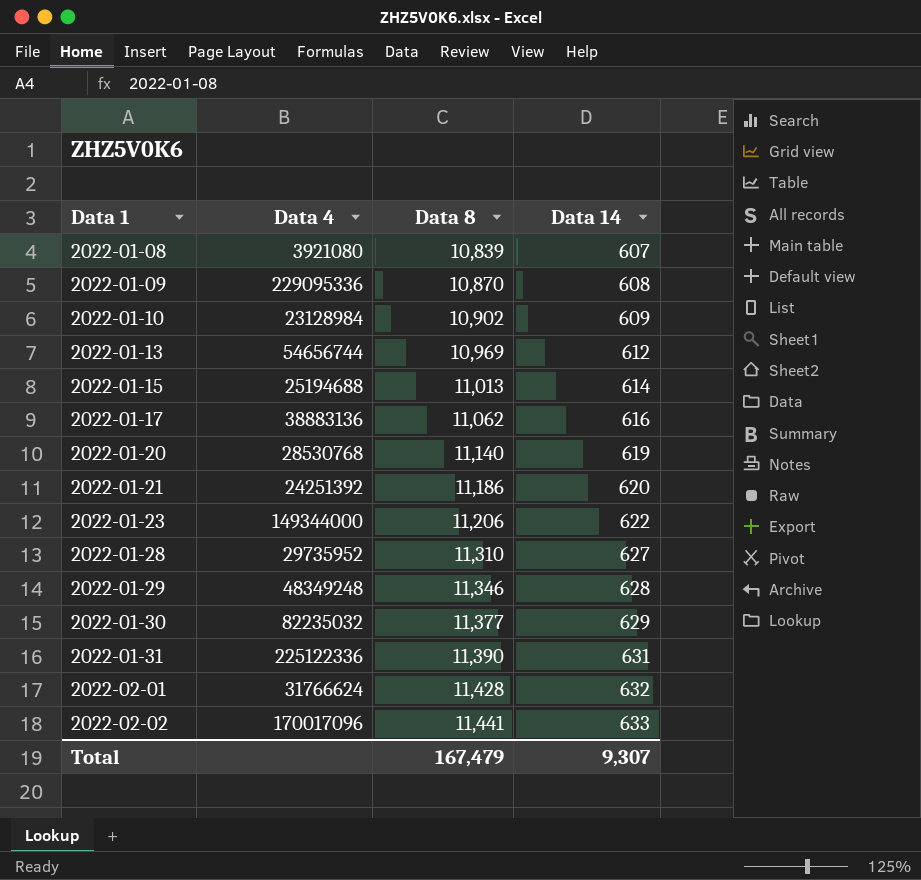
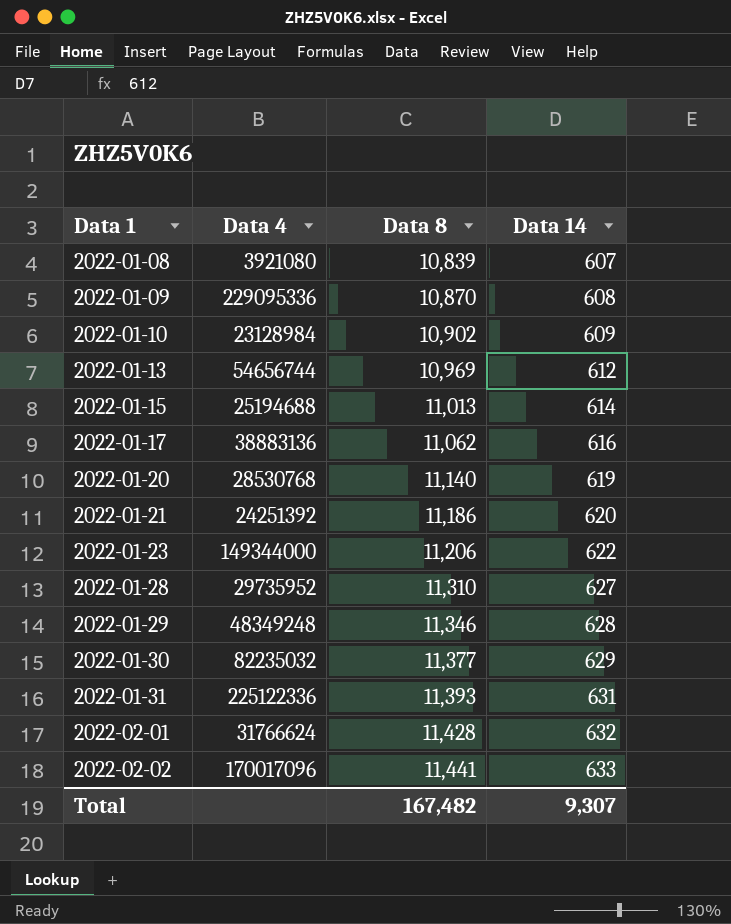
2022-01-31 | Data 8: 11,390 -> 11,393
Total | Data 8: 167,479 -> 167,482

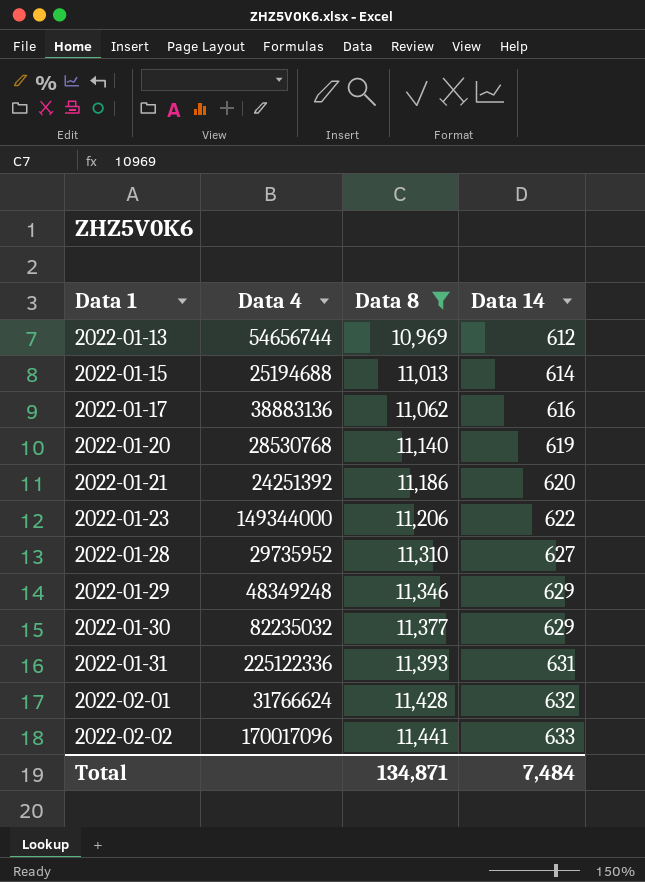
filter: none -> Data 8 >= 10,969
2022-01-29 | Data 14: 628 -> 629
Total | Data 8: 167,482 -> 134,871
Total | Data 14: 9,307 -> 7,484

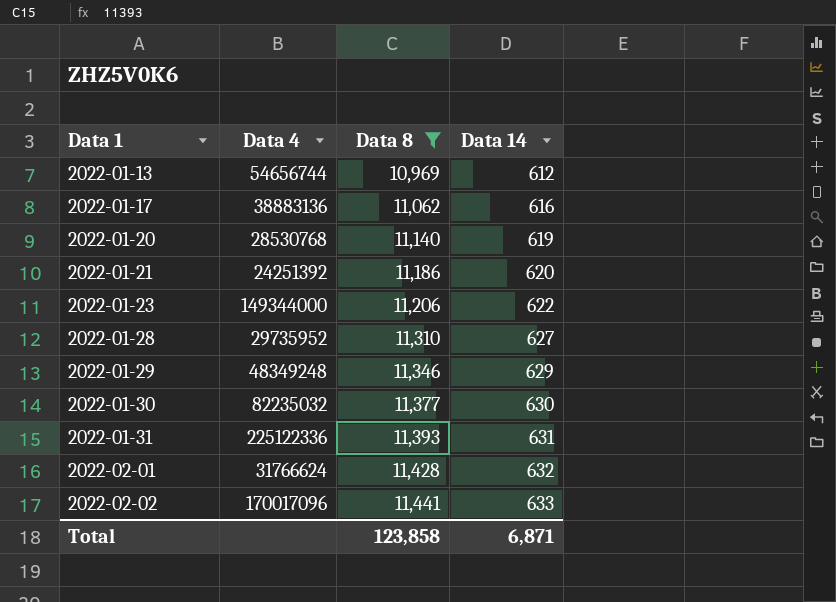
row 2022-01-15: 25194688 | 11,013 | 614 -> none
2022-01-30 | Data 14: 629 -> 630
Total | Data 8: 134,871 -> 123,858
Total | Data 14: 7,484 -> 6,871

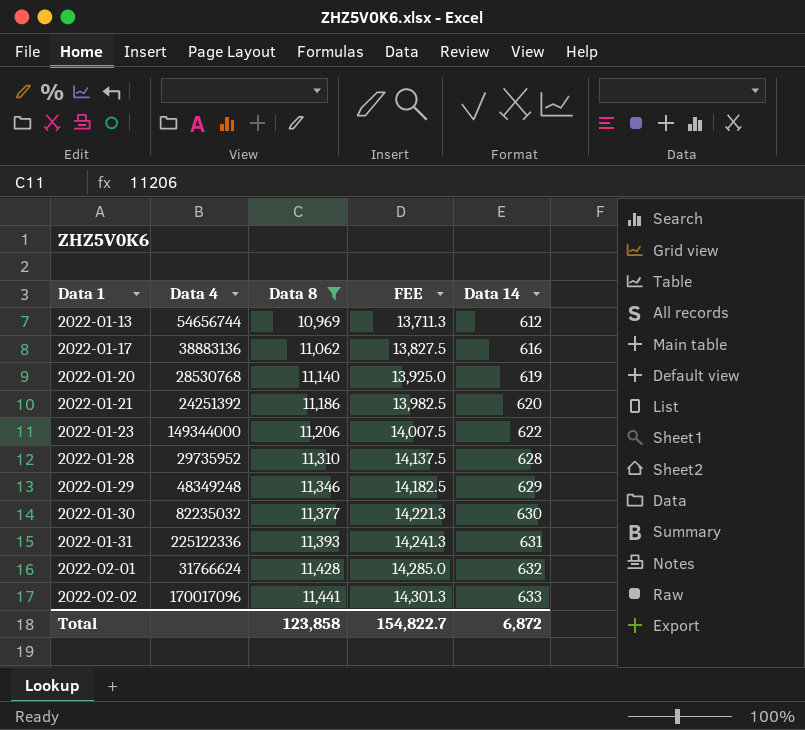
column FEE | formula: none -> [Data 8] * 1.25
2022-01-28 | Data 14: 627 -> 628
Total | Data 14: 6,871 -> 6,872

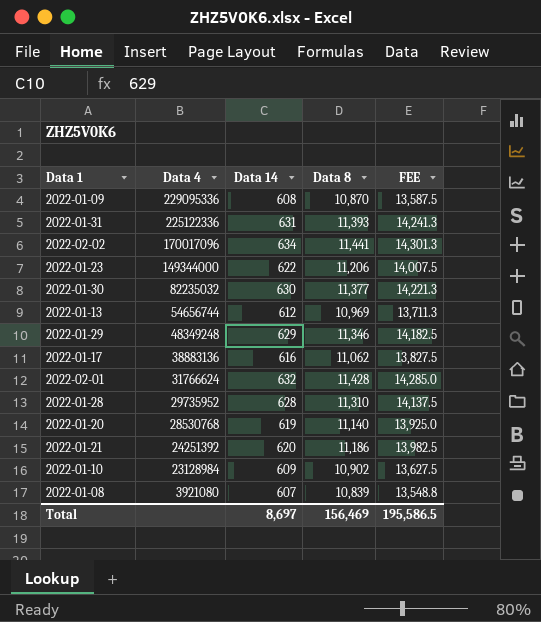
filter: Data 8 >= 10,969 -> none
row order: Data 1 ascending -> Data 4 descending
column Data 14 | position: 5 -> 3
2022-02-02 | Data 14: 633 -> 634
Total | Data 14: 6,872 -> 8,697
Total | Data 8: 123,858 -> 156,469
Total | FEE: 154,822.7 -> 195,586.5

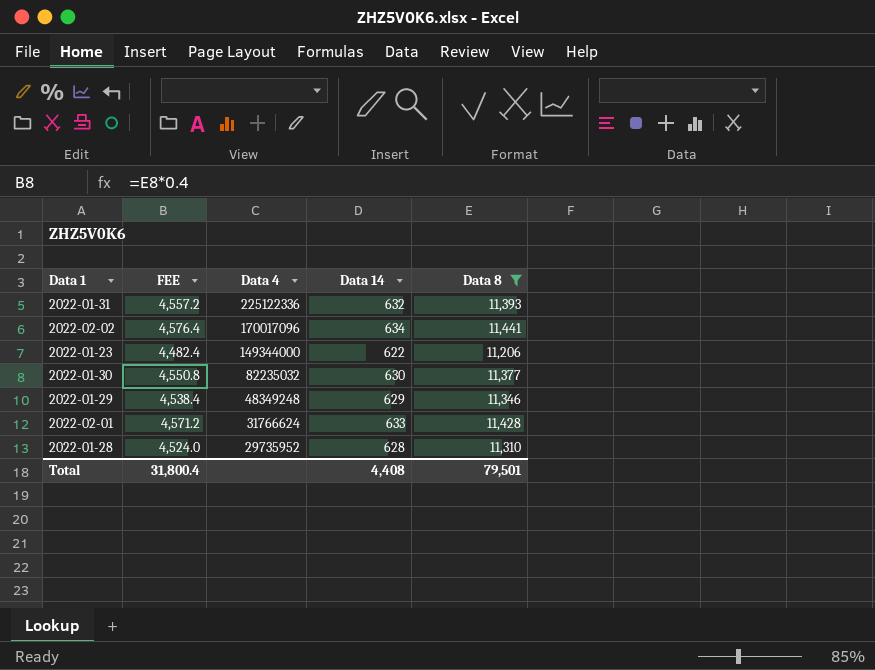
filter: none -> Data 8 >= 11,206
column FEE | formula: [Data 8] * 1.25 -> [Data 8] * 0.4
column FEE | position: 5 -> 2
2022-01-31 | Data 14: 631 -> 632
2022-02-01 | Data 14: 632 -> 633
Total | FEE: 195,586.5 -> 31,800.4
Total | Data 14: 8,697 -> 4,408
Total | Data 8: 156,469 -> 79,501

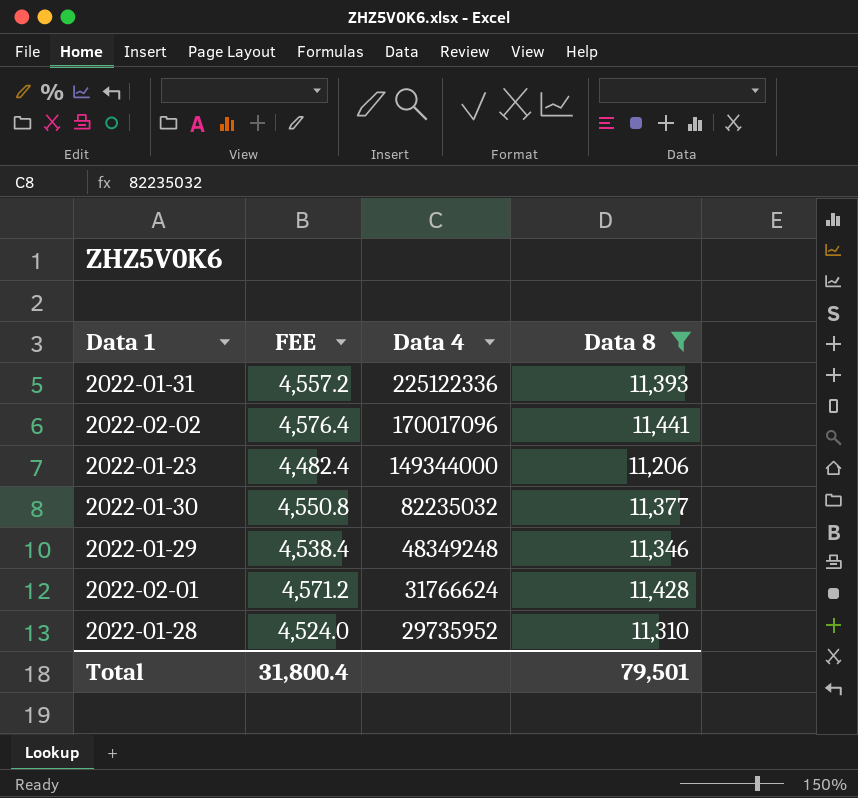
column Data 14 | position: 4 -> none

